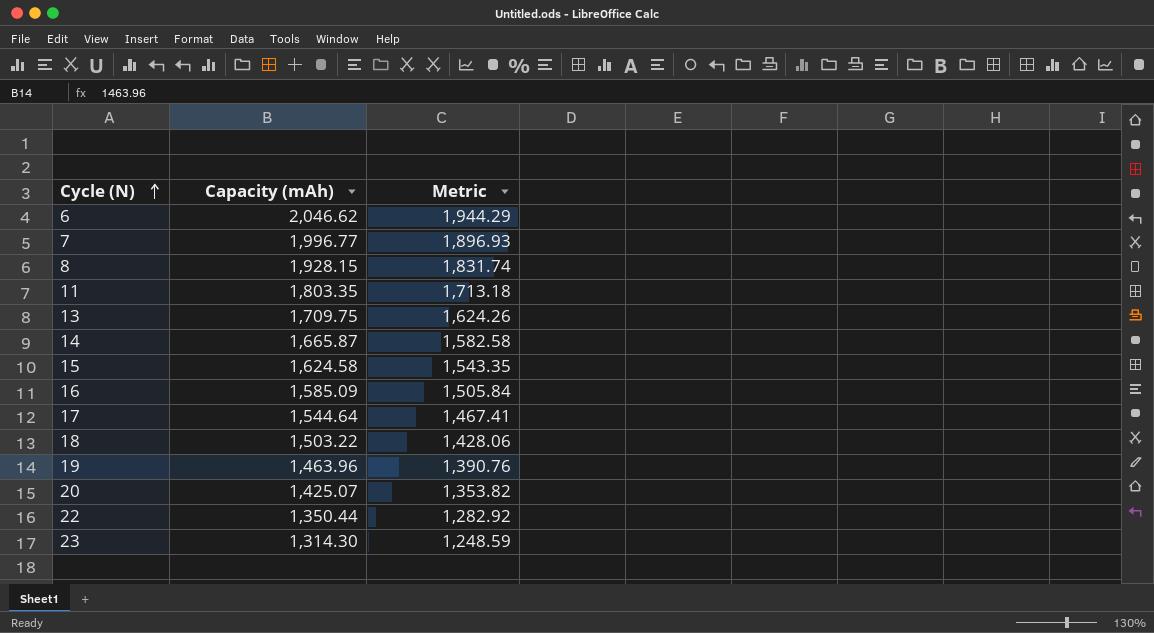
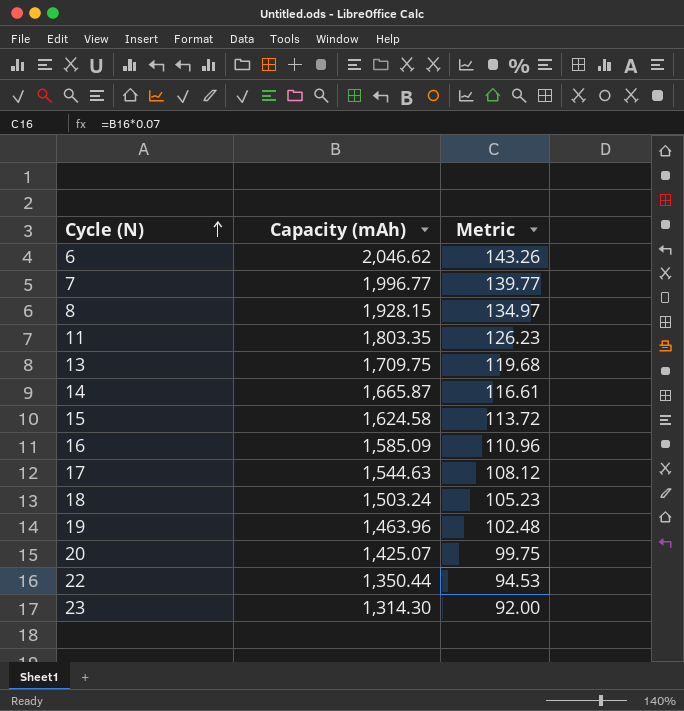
column Metric | formula: [Capacity (mAh)] * 0.95 -> [Capacity (mAh)] * 0.07
17 | Capacity (mAh): 1,544.64 -> 1,544.63
18 | Capacity (mAh): 1,503.22 -> 1,503.24

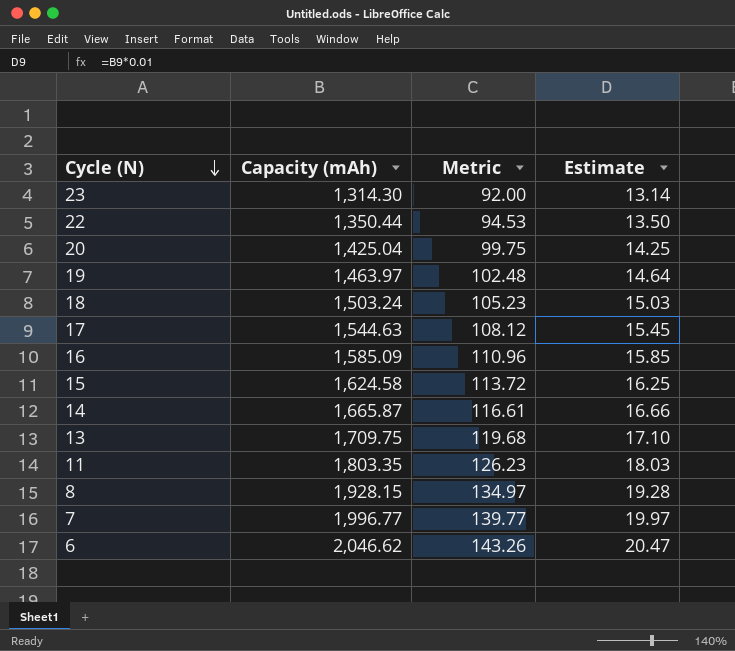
row order: Cycle (N) ascending -> Cycle (N) descending
column Estimate | formula: none -> [Capacity (mAh)] * 0.01
20 | Capacity (mAh): 1,425.07 -> 1,425.04
19 | Capacity (mAh): 1,463.96 -> 1,463.97

